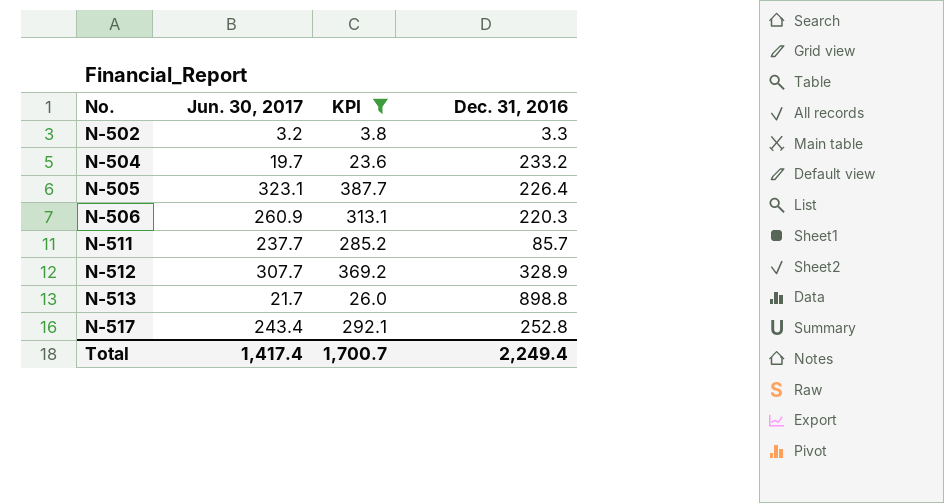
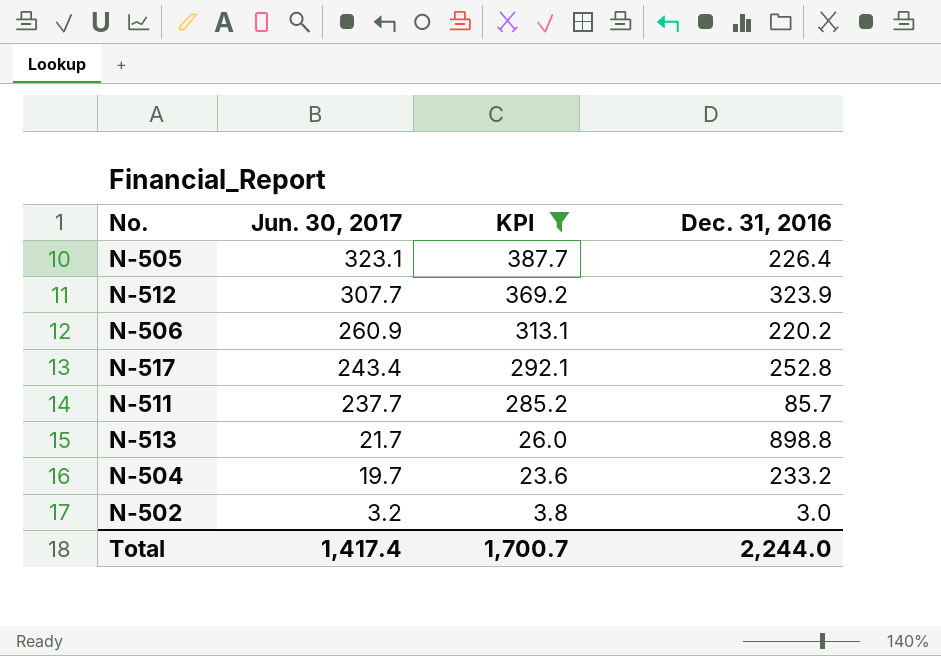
row order: No. ascending -> Jun. 30, 2017 descending
N-512 | Dec. 31, 2016: 328.9 -> 323.9
N-506 | Dec. 31, 2016: 220.3 -> 220.2
N-502 | Dec. 31, 2016: 3.3 -> 3.0
Total | Dec. 31, 2016: 2,249.4 -> 2,244.0

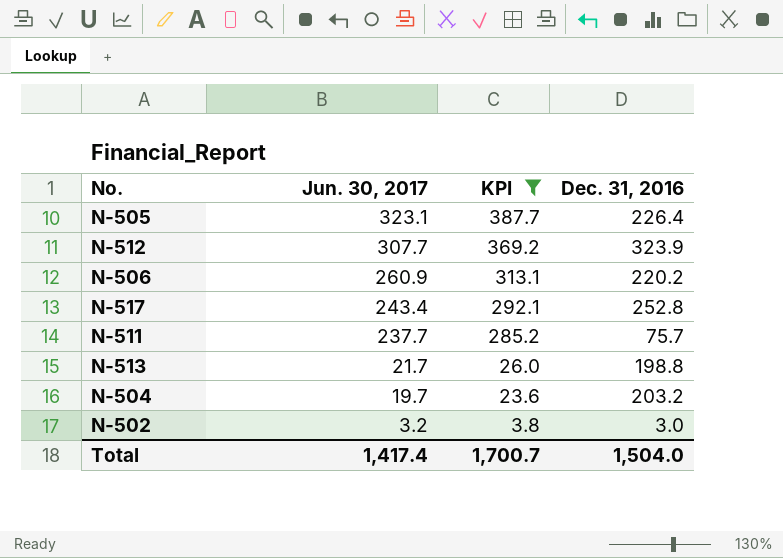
N-511 | Dec. 31, 2016: 85.7 -> 75.7
N-513 | Dec. 31, 2016: 898.8 -> 198.8
N-504 | Dec. 31, 2016: 233.2 -> 203.2
Total | Dec. 31, 2016: 2,244.0 -> 1,504.0

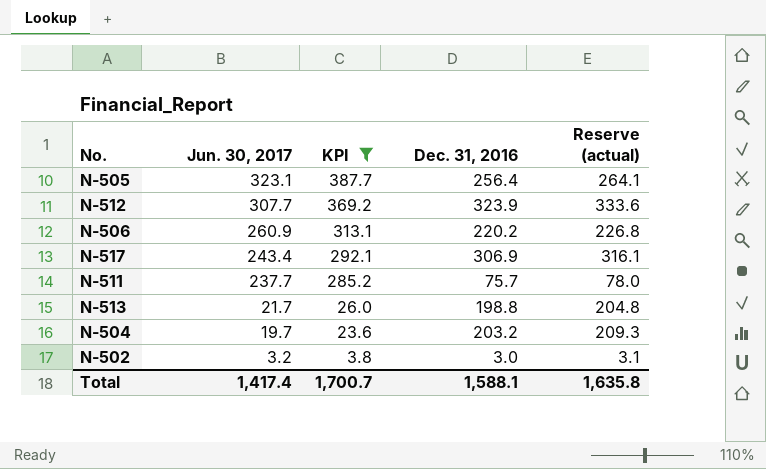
column Reserve (actual) | formula: none -> [Dec. 31, 2016] * 1.03
N-505 | Dec. 31, 2016: 226.4 -> 256.4
N-517 | Dec. 31, 2016: 252.8 -> 306.9
Total | Dec. 31, 2016: 1,504.0 -> 1,588.1

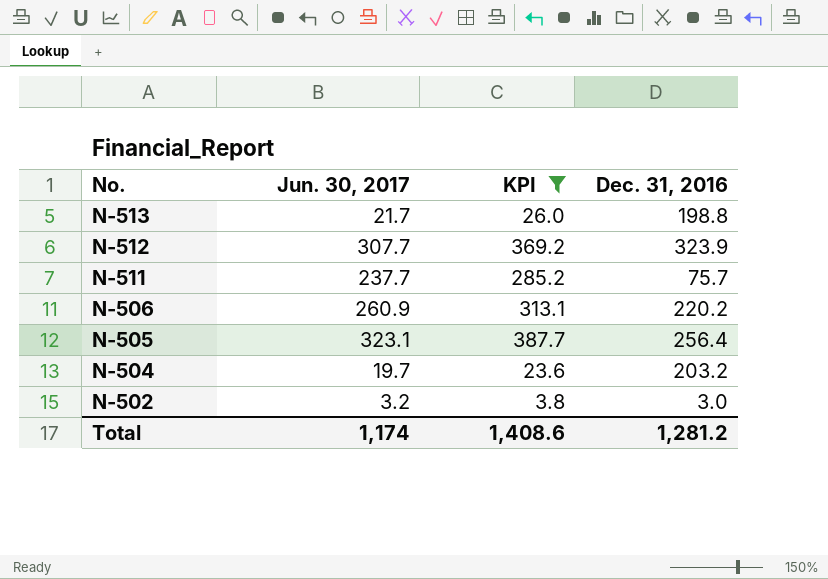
row order: Jun. 30, 2017 descending -> No. descending
column Reserve (actual) | formula: [Dec. 31, 2016] * 1.03 -> none
row N-517: 243.4 | 292.1 | 306.9 | 316.1 -> none
Total | Jun. 30, 2017: 1,417.4 -> 1,174
Total | KPI: 1,700.7 -> 1,408.6
Total | Dec. 31, 2016: 1,588.1 -> 1,281.2

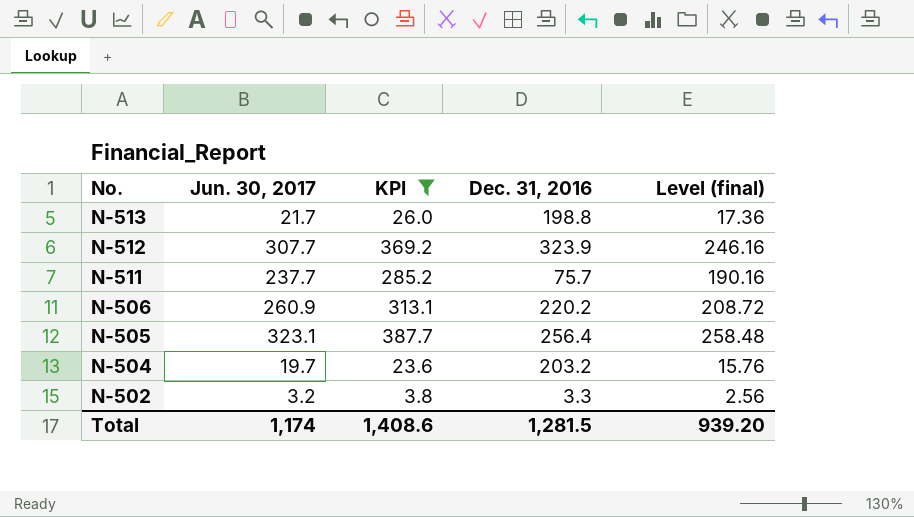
column Level (final) | formula: none -> [Jun. 30, 2017] * 0.8
N-502 | Dec. 31, 2016: 3.0 -> 3.3
Total | Dec. 31, 2016: 1,281.2 -> 1,281.5

